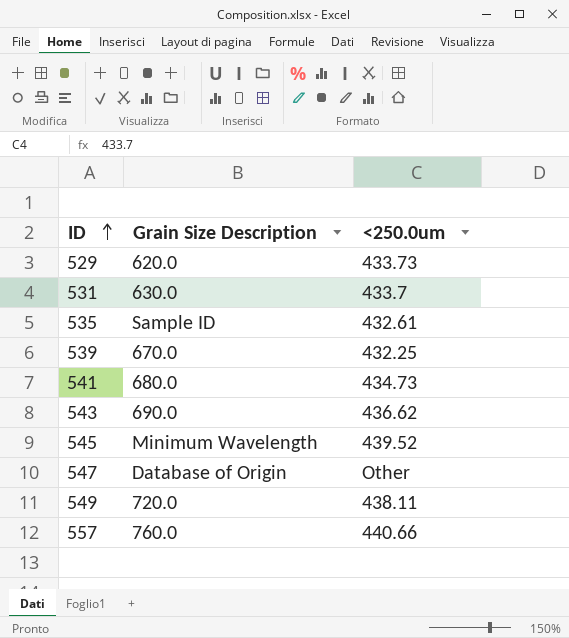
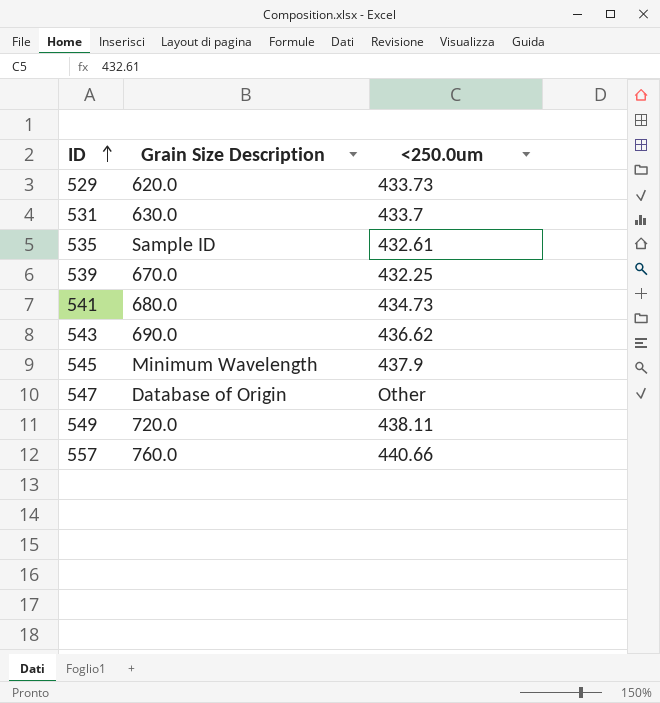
545 | <250.0um: 439.52 -> 437.9

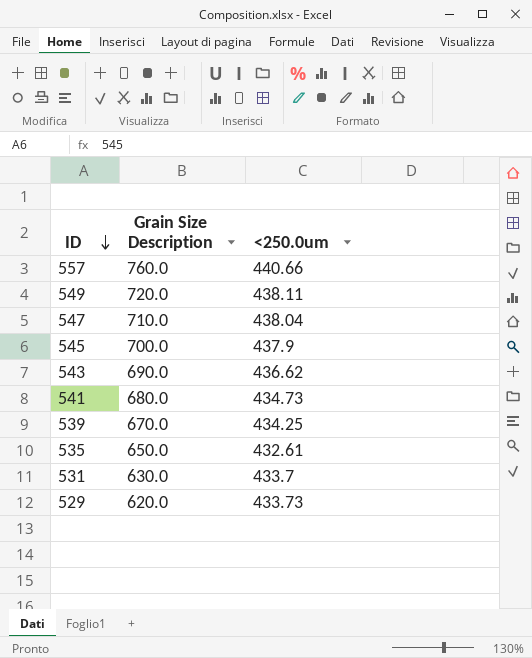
row order: ID ascending -> ID descending
547 | Grain Size Description: Database of Origin -> 710.0
547 | <250.0um: Other -> 438.04
545 | Grain Size Description: Minimum Wavelength -> 700.0
539 | <250.0um: 432.25 -> 434.25
535 | Grain Size Description: Sample ID -> 650.0

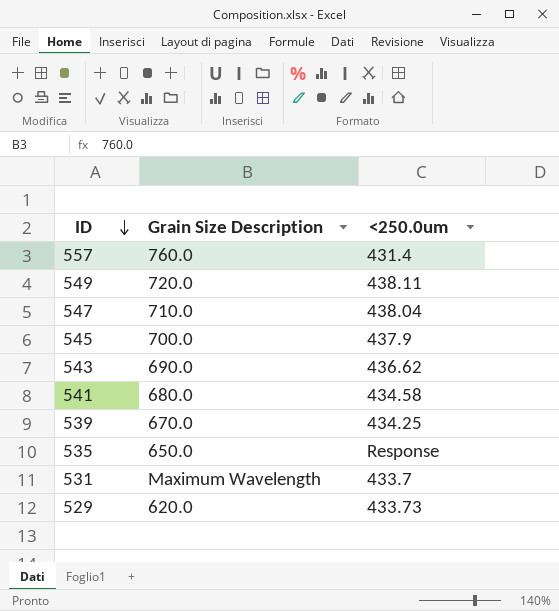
557 | <250.0um: 440.66 -> 431.4
541 | <250.0um: 434.73 -> 434.58
535 | <250.0um: 432.61 -> Response
531 | Grain Size Description: 630.0 -> Maximum Wavelength

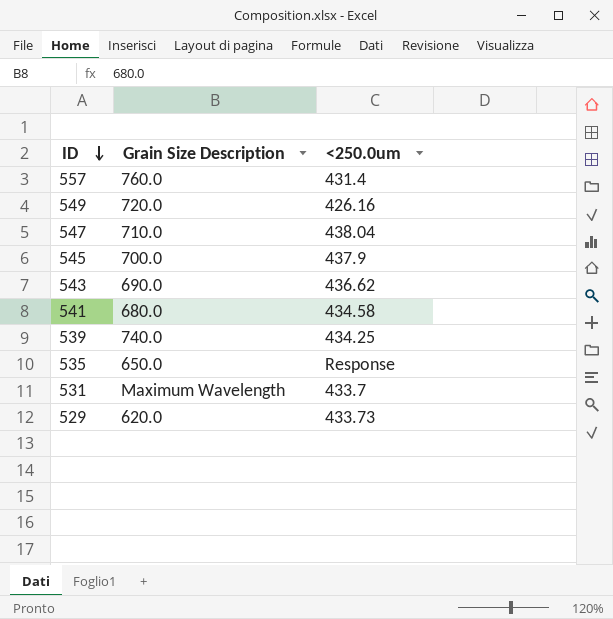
549 | <250.0um: 438.11 -> 426.16
539 | Grain Size Description: 670.0 -> 740.0

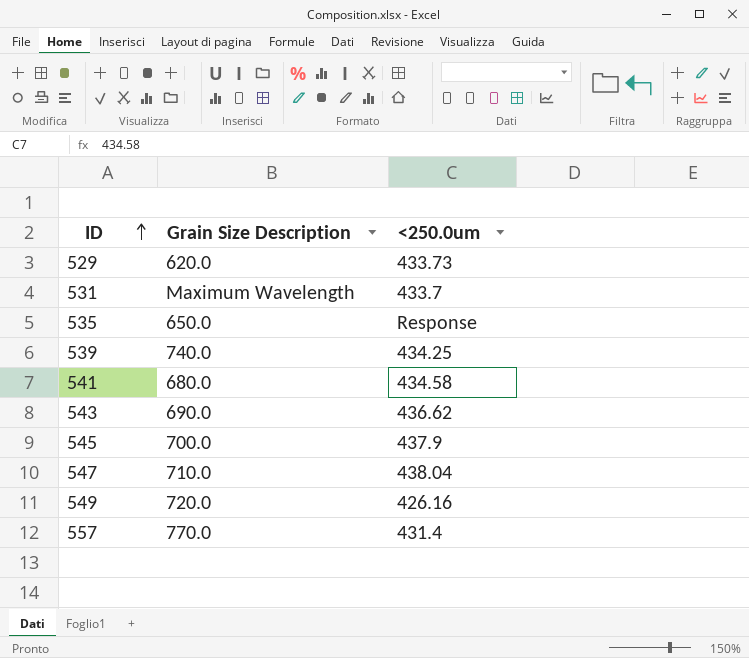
row order: ID descending -> ID ascending
557 | Grain Size Description: 760.0 -> 770.0

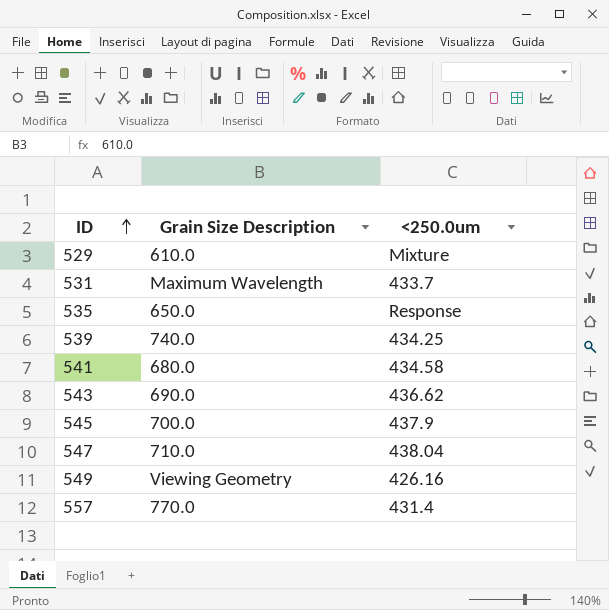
529 | Grain Size Description: 620.0 -> 610.0
529 | <250.0um: 433.73 -> Mixture
549 | Grain Size Description: 720.0 -> Viewing Geometry

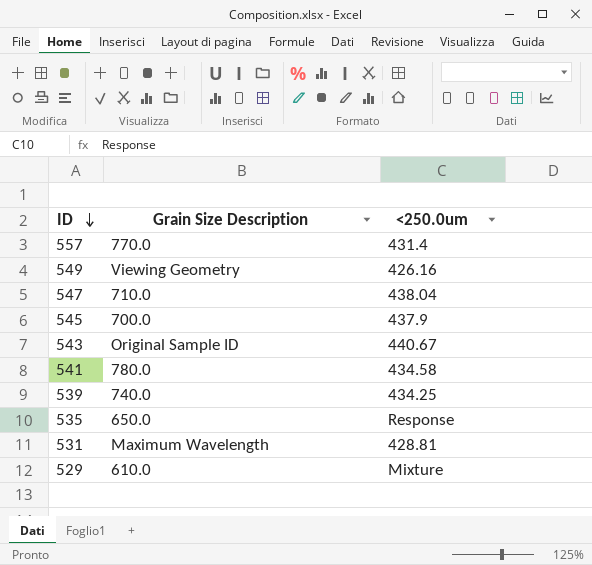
row order: ID ascending -> ID descending
543 | Grain Size Description: 690.0 -> Original Sample ID
543 | <250.0um: 436.62 -> 440.67
541 | Grain Size Description: 680.0 -> 780.0
531 | <250.0um: 433.7 -> 428.81

